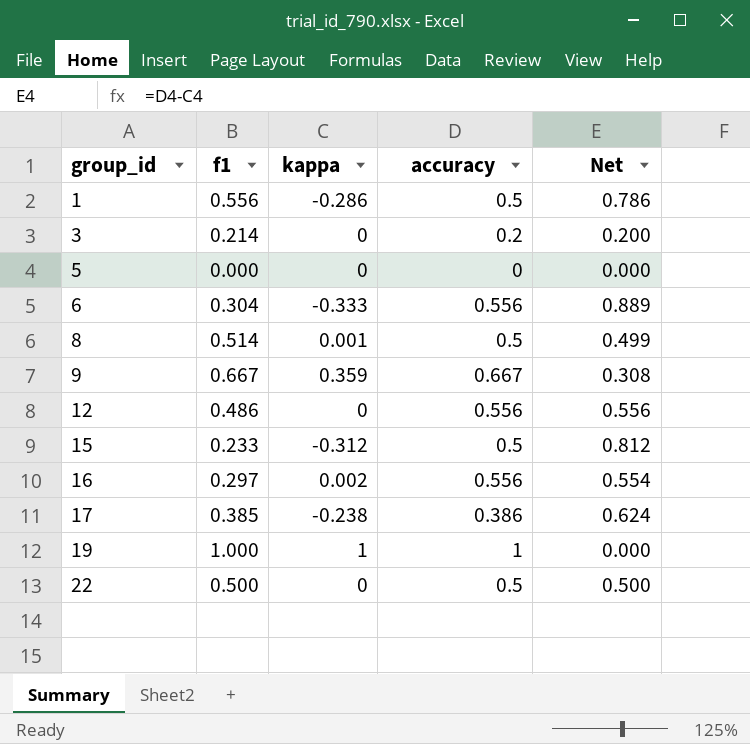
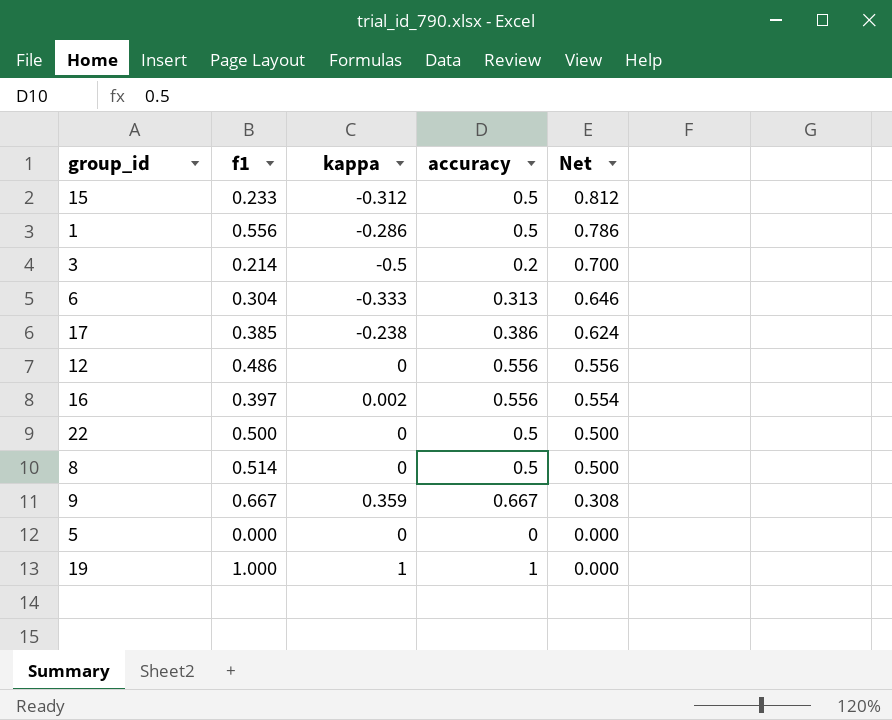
row order: group_id ascending -> Net descending
3 | kappa: 0 -> -0.5
3 | Net: 0.200 -> 0.700
6 | accuracy: 0.556 -> 0.313
6 | Net: 0.889 -> 0.646
16 | f1: 0.297 -> 0.397
8 | kappa: 0.001 -> 0
8 | Net: 0.499 -> 0.500

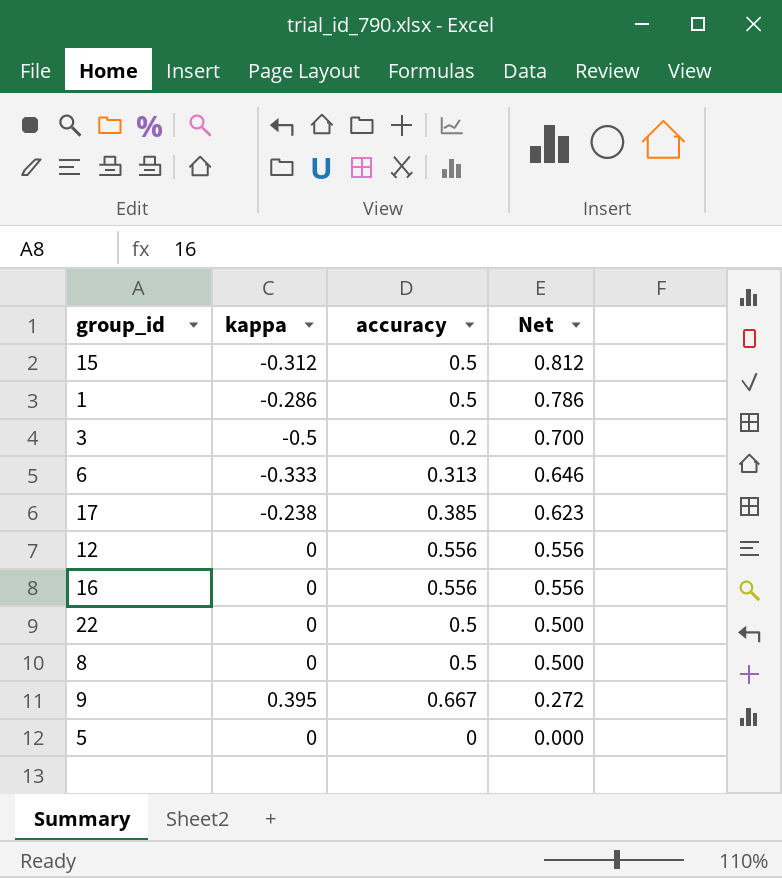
column f1 | position: 2 -> none
row 19: 1.000 | 1 | 1 | 0.000 -> none
17 | accuracy: 0.386 -> 0.385
17 | Net: 0.624 -> 0.623
16 | kappa: 0.002 -> 0
16 | Net: 0.554 -> 0.556
9 | kappa: 0.359 -> 0.395
9 | Net: 0.308 -> 0.272

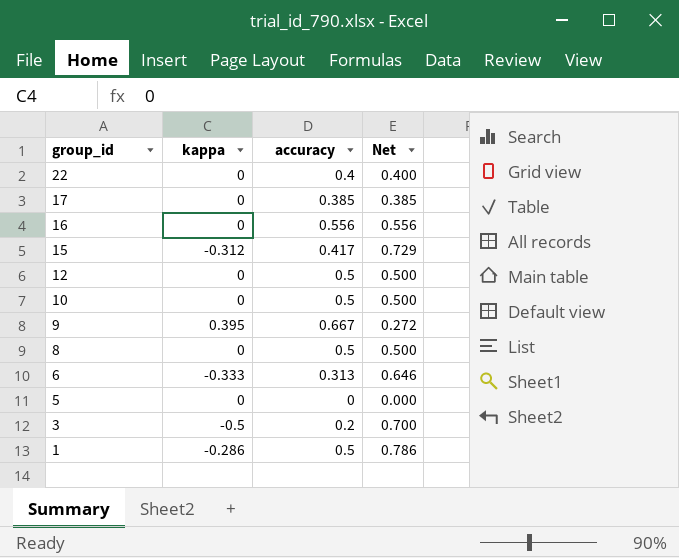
row order: Net descending -> group_id descending
22 | accuracy: 0.5 -> 0.4
22 | Net: 0.500 -> 0.400
17 | kappa: -0.238 -> 0
17 | Net: 0.623 -> 0.385
15 | accuracy: 0.5 -> 0.417
15 | Net: 0.812 -> 0.729
12 | accuracy: 0.556 -> 0.5
12 | Net: 0.556 -> 0.500
row 10: none -> 0 | 0.5 | 0.500

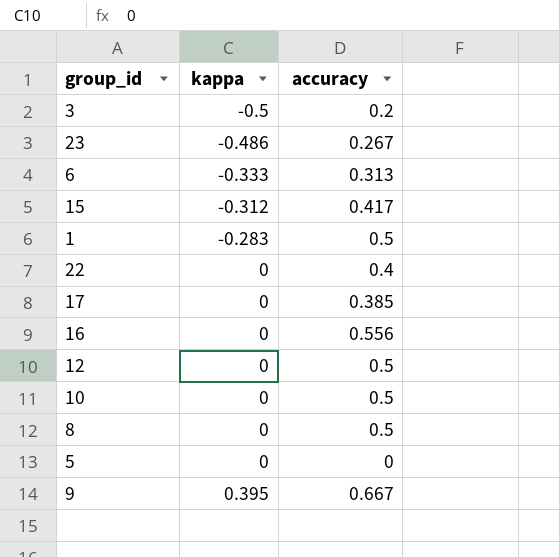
row order: group_id descending -> kappa ascending
column Net | formula: [accuracy] - [kappa] -> none
row 23: none -> -0.486 | 0.267
1 | kappa: -0.286 -> -0.283

